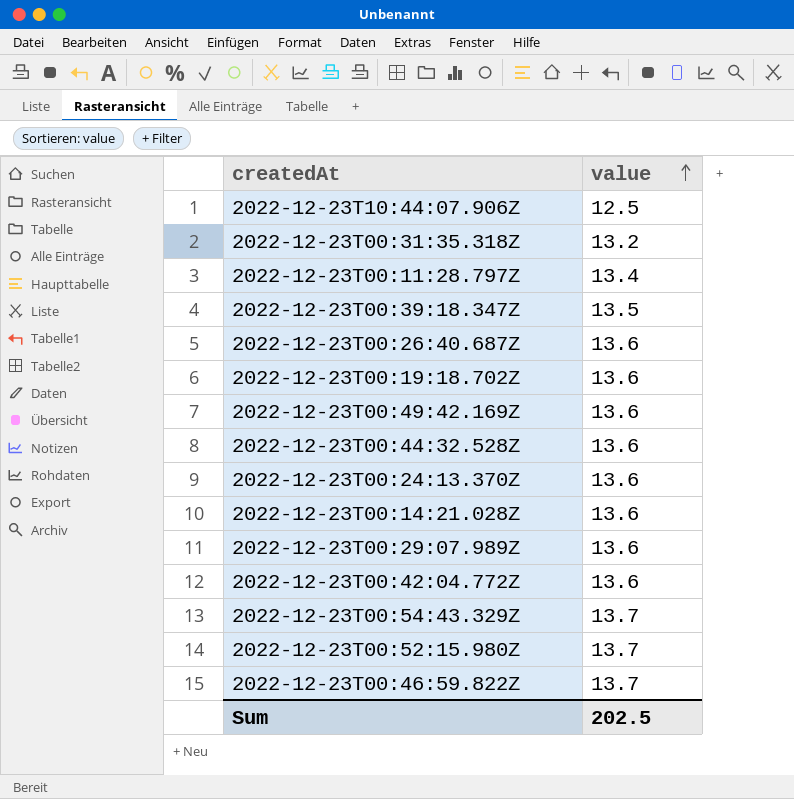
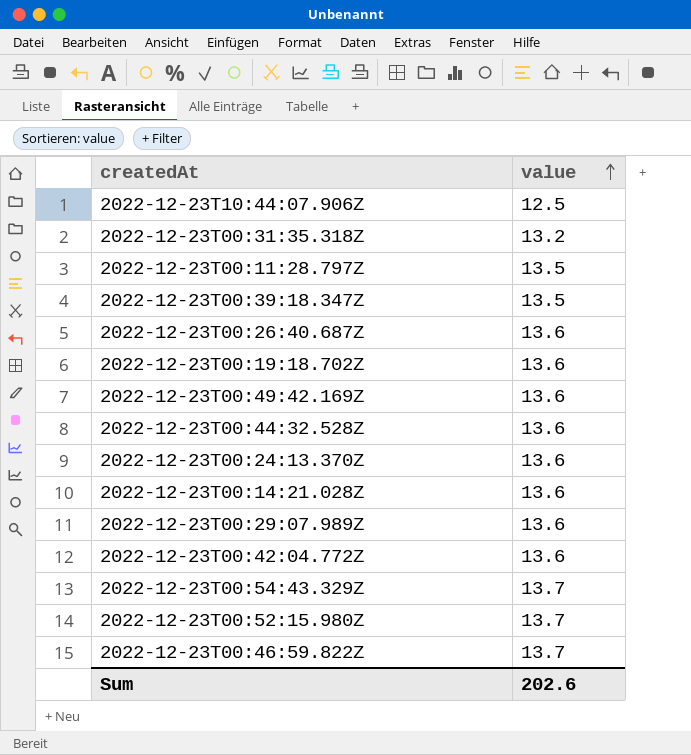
2022-12-23T00:11:28.797Z | value: 13.4 -> 13.5
Sum | value: 202.5 -> 202.6

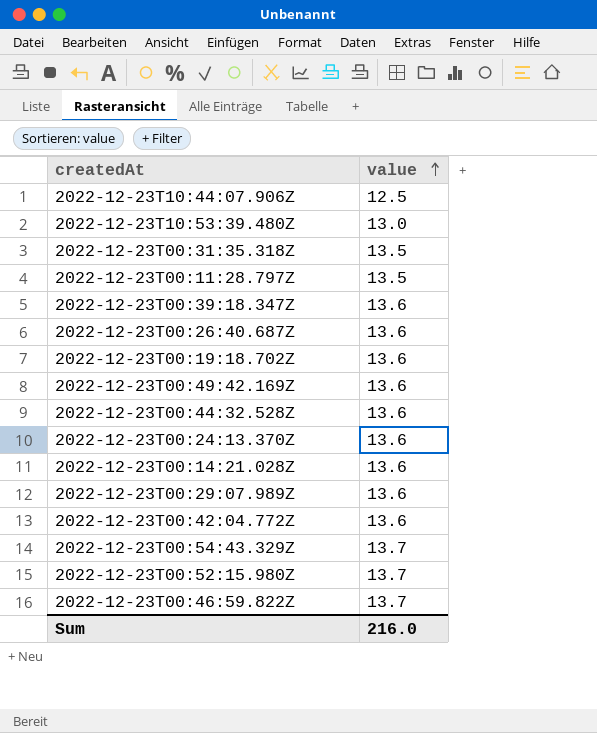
row 2022-12-23T10:53:39.480Z: none -> 13.0
2022-12-23T00:31:35.318Z | value: 13.2 -> 13.5
2022-12-23T00:39:18.347Z | value: 13.5 -> 13.6
Sum | value: 202.6 -> 216.0

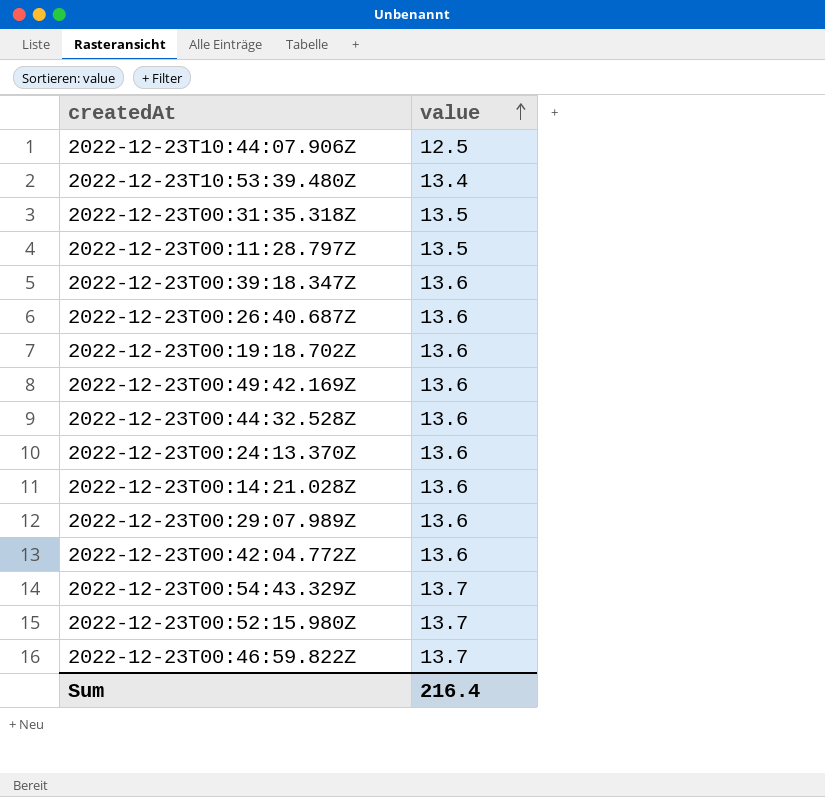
2022-12-23T10:53:39.480Z | value: 13.0 -> 13.4
Sum | value: 216.0 -> 216.4

